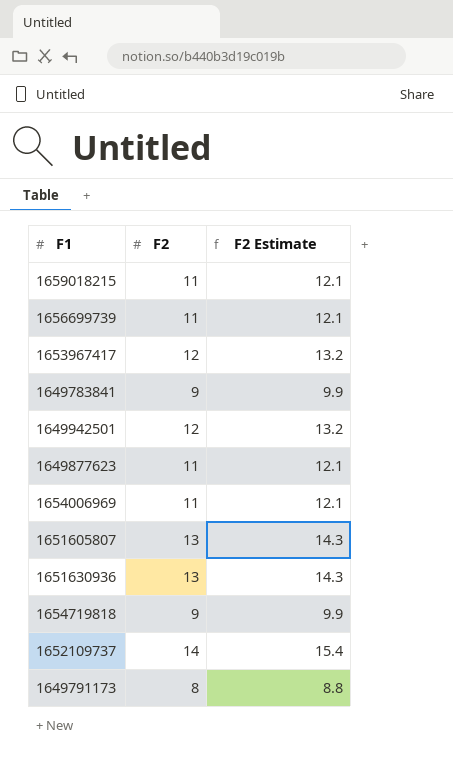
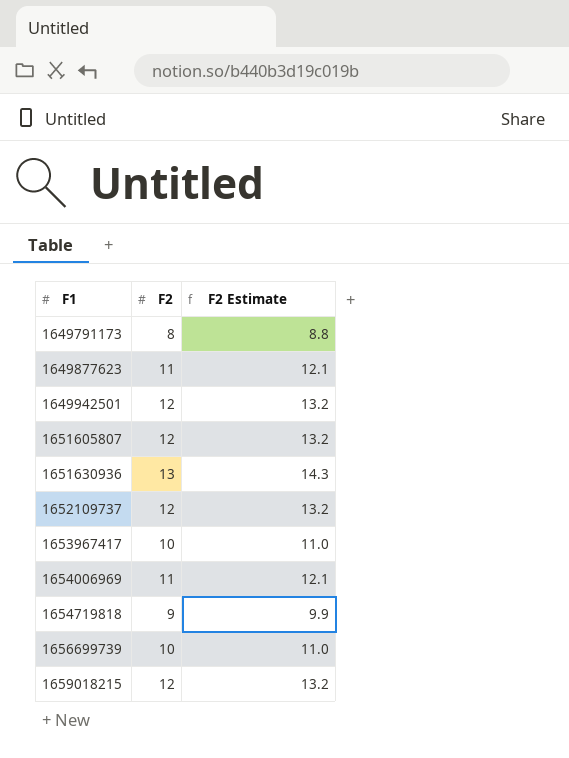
row order: none -> F1 ascending
row 1649783841: 9 | 9.9 -> none
1651605807 | F2: 13 -> 12
1651605807 | F2 Estimate: 14.3 -> 13.2
1652109737 | F2: 14 -> 12
1652109737 | F2 Estimate: 15.4 -> 13.2
1653967417 | F2: 12 -> 10
1653967417 | F2 Estimate: 13.2 -> 11.0
1656699739 | F2: 11 -> 10
1656699739 | F2 Estimate: 12.1 -> 11.0
1659018215 | F2: 11 -> 12
1659018215 | F2 Estimate: 12.1 -> 13.2

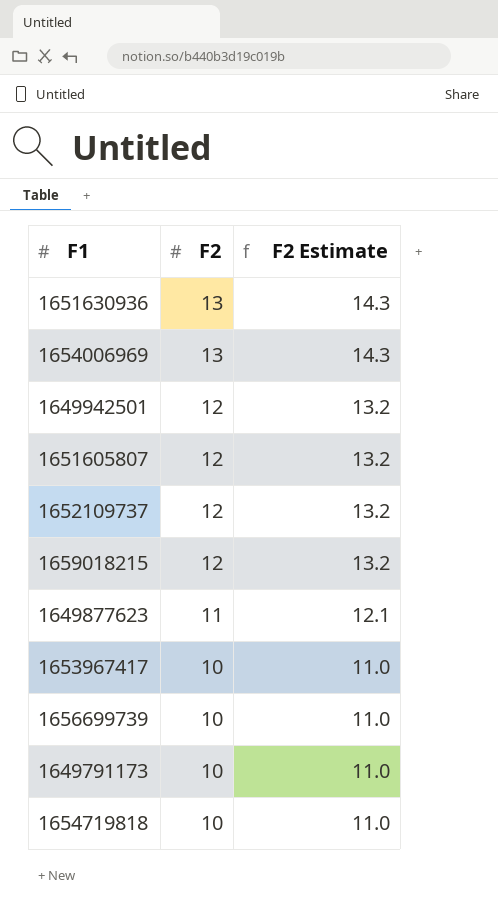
row order: F1 ascending -> F2 descending
1654006969 | F2: 11 -> 13
1654006969 | F2 Estimate: 12.1 -> 14.3
1649791173 | F2: 8 -> 10
1649791173 | F2 Estimate: 8.8 -> 11.0
1654719818 | F2: 9 -> 10
1654719818 | F2 Estimate: 9.9 -> 11.0

